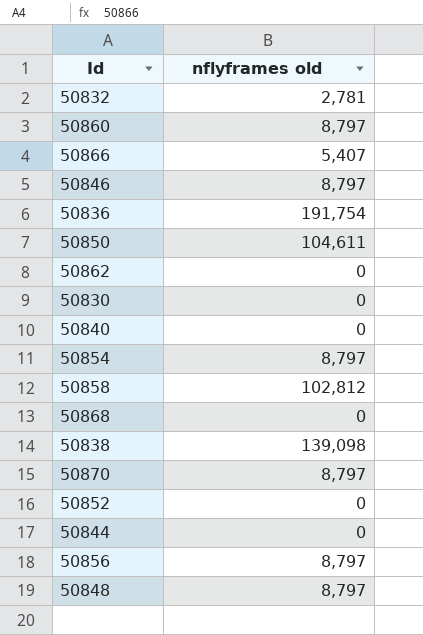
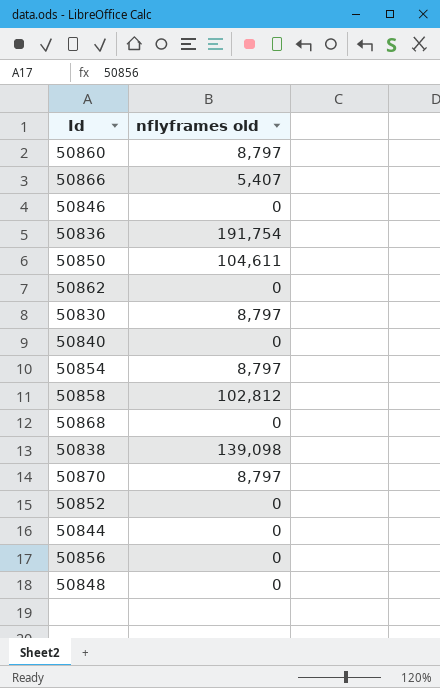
row 50832: 2,781 -> none
50846 | nflyframes old: 8,797 -> 0
50830 | nflyframes old: 0 -> 8,797
50856 | nflyframes old: 8,797 -> 0
50848 | nflyframes old: 8,797 -> 0

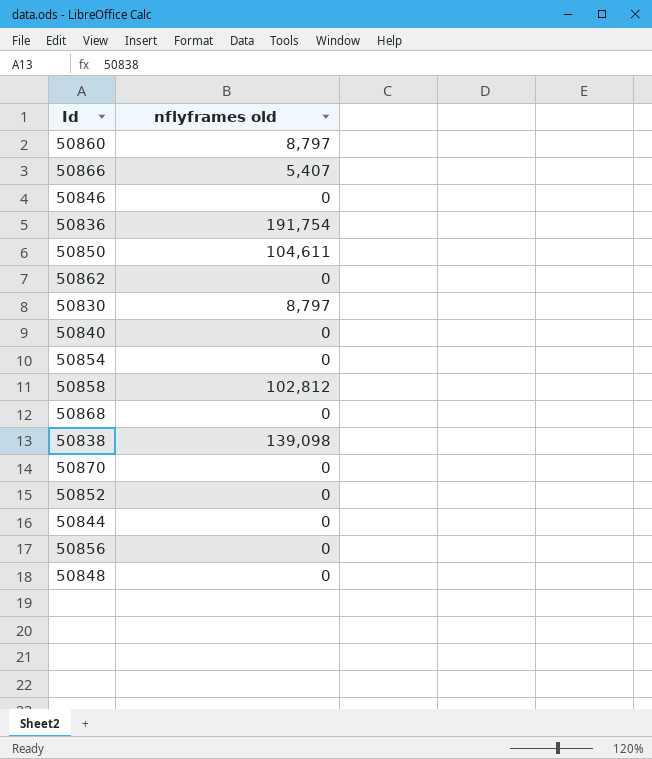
50854 | nflyframes old: 8,797 -> 0
50870 | nflyframes old: 8,797 -> 0

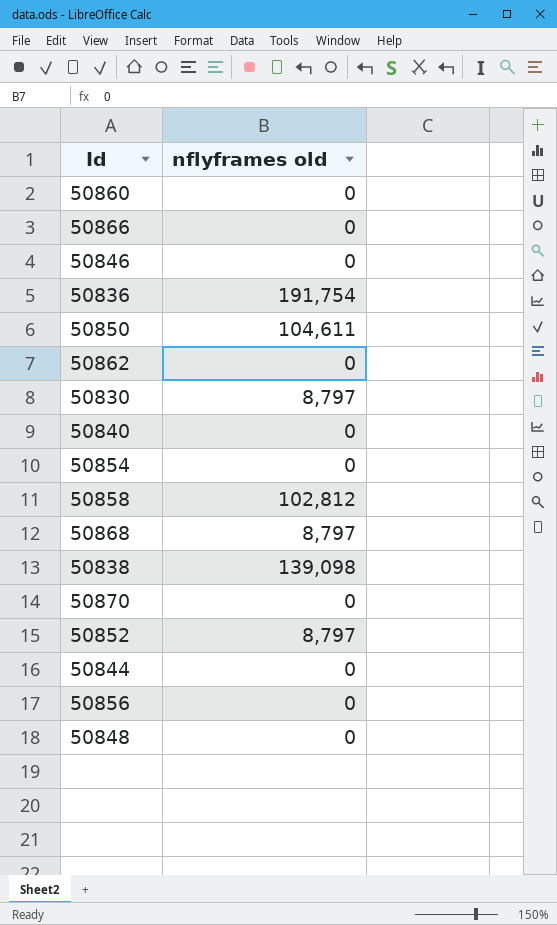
50860 | nflyframes old: 8,797 -> 0
50866 | nflyframes old: 5,407 -> 0
50868 | nflyframes old: 0 -> 8,797
50852 | nflyframes old: 0 -> 8,797

